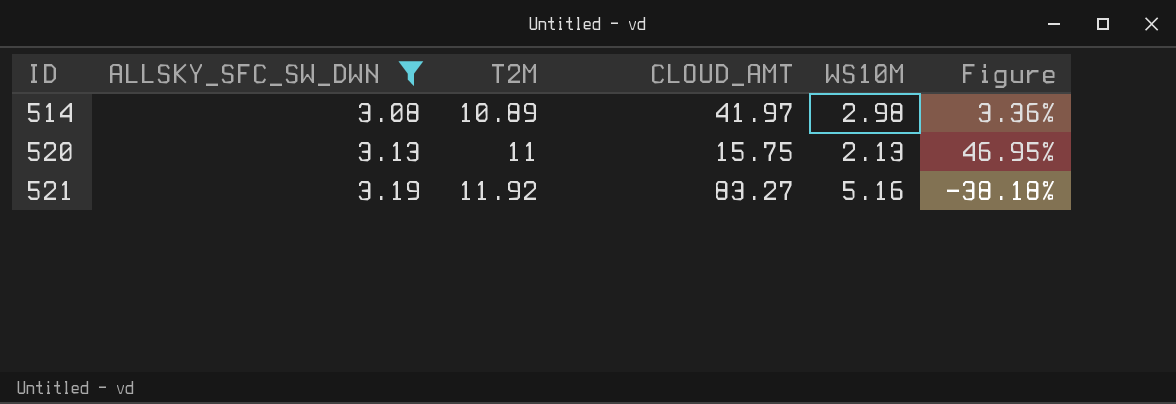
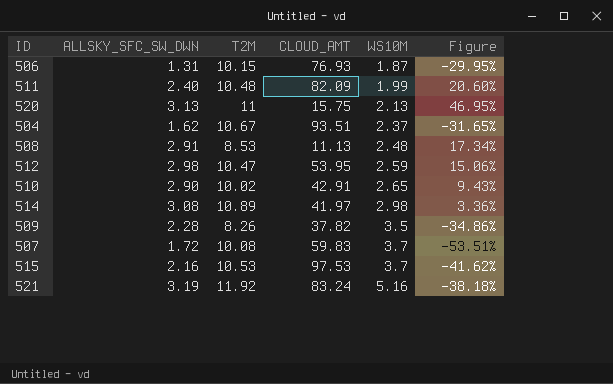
filter: ALLSKY_SFC_SW_DWN >= 3.08 -> none
row order: ID ascending -> WS10M ascending
521 | CLOUD_AMT: 83.27 -> 83.24

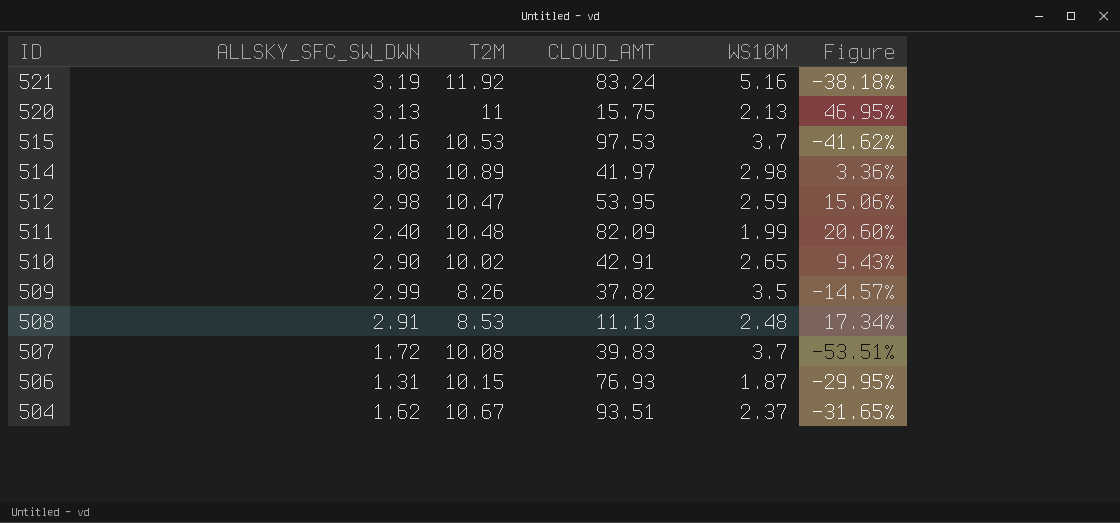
row order: WS10M ascending -> ID descending
509 | ALLSKY_SFC_SW_DWN: 2.28 -> 2.99
509 | Figure: -34.86% -> -14.57%
507 | CLOUD_AMT: 59.83 -> 39.83

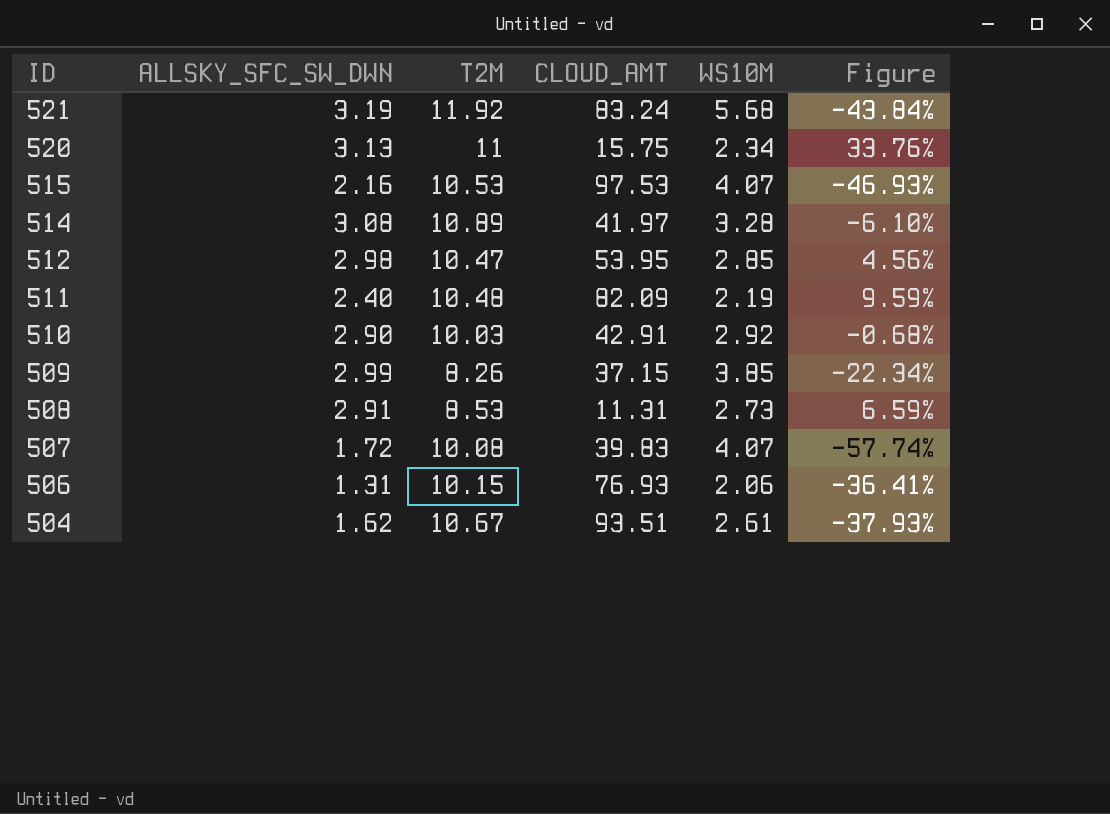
521 | WS10M: 5.16 -> 5.68
521 | Figure: -38.18% -> -43.84%
520 | WS10M: 2.13 -> 2.34
520 | Figure: 46.95% -> 33.76%
515 | WS10M: 3.7 -> 4.07
515 | Figure: -41.62% -> -46.93%
514 | WS10M: 2.98 -> 3.28
514 | Figure: 3.36% -> -6.10%
512 | WS10M: 2.59 -> 2.85
512 | Figure: 15.06% -> 4.56%
511 | WS10M: 1.99 -> 2.19
511 | Figure: 20.60% -> 9.59%
510 | T2M: 10.02 -> 10.03
510 | WS10M: 2.65 -> 2.92
510 | Figure: 9.43% -> -0.68%
509 | CLOUD_AMT: 37.82 -> 37.15
509 | WS10M: 3.5 -> 3.85
509 | Figure: -14.57% -> -22.34%
508 | CLOUD_AMT: 11.13 -> 11.31
508 | WS10M: 2.48 -> 2.73
508 | Figure: 17.34% -> 6.59%
507 | WS10M: 3.7 -> 4.07
507 | Figure: -53.51% -> -57.74%
506 | WS10M: 1.87 -> 2.06
506 | Figure: -29.95% -> -36.41%
504 | WS10M: 2.37 -> 2.61
504 | Figure: -31.65% -> -37.93%

